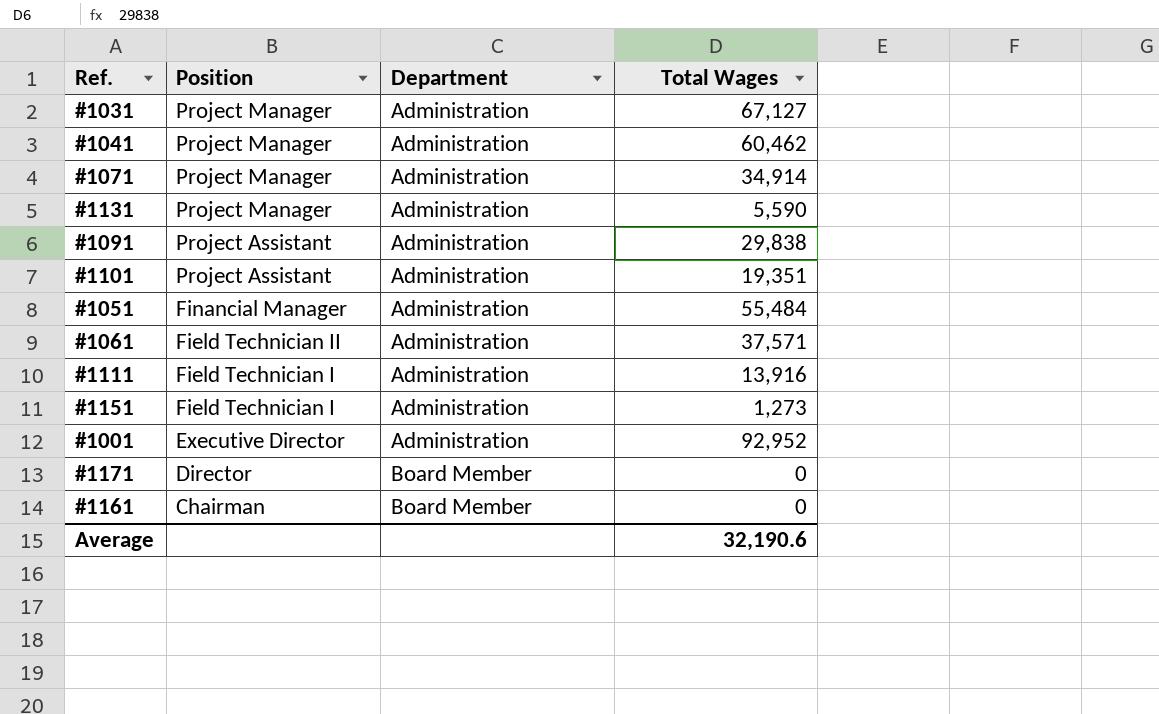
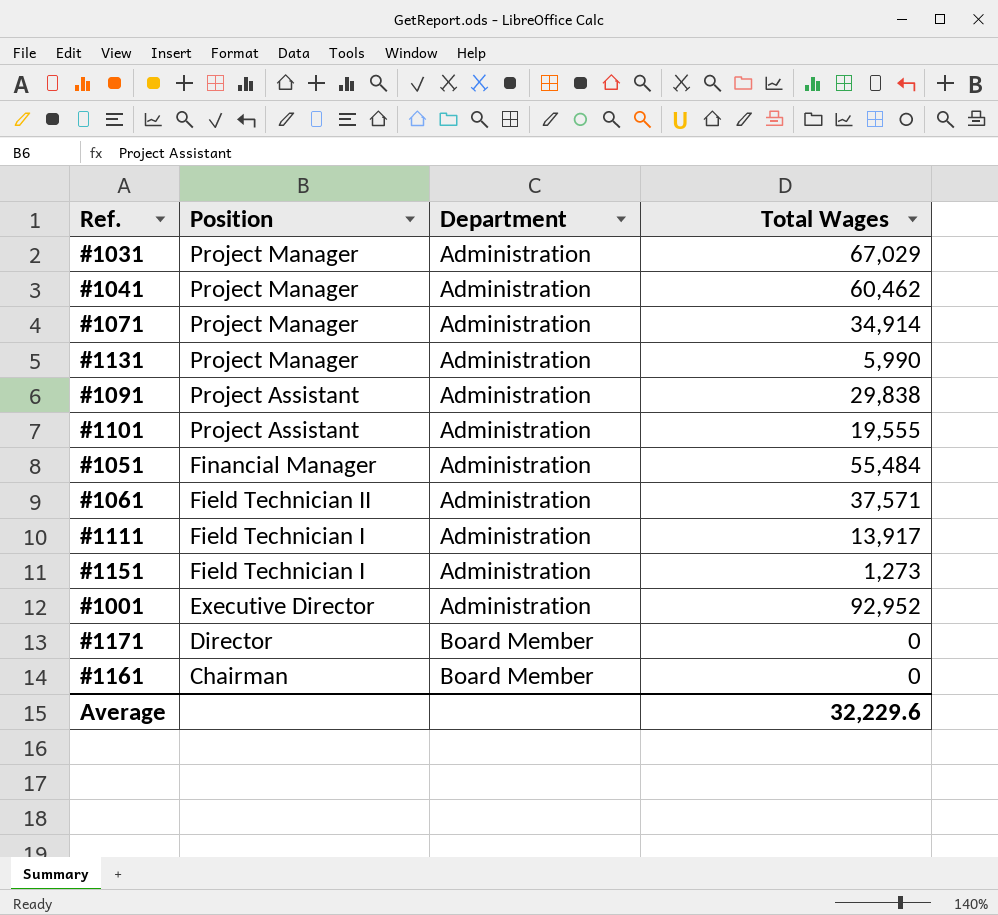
#1031 | Total Wages: 67,127 -> 67,029
#1131 | Total Wages: 5,590 -> 5,990
#1101 | Total Wages: 19,351 -> 19,555
#1111 | Total Wages: 13,916 -> 13,917
Average | Total Wages: 32,190.6 -> 32,229.6

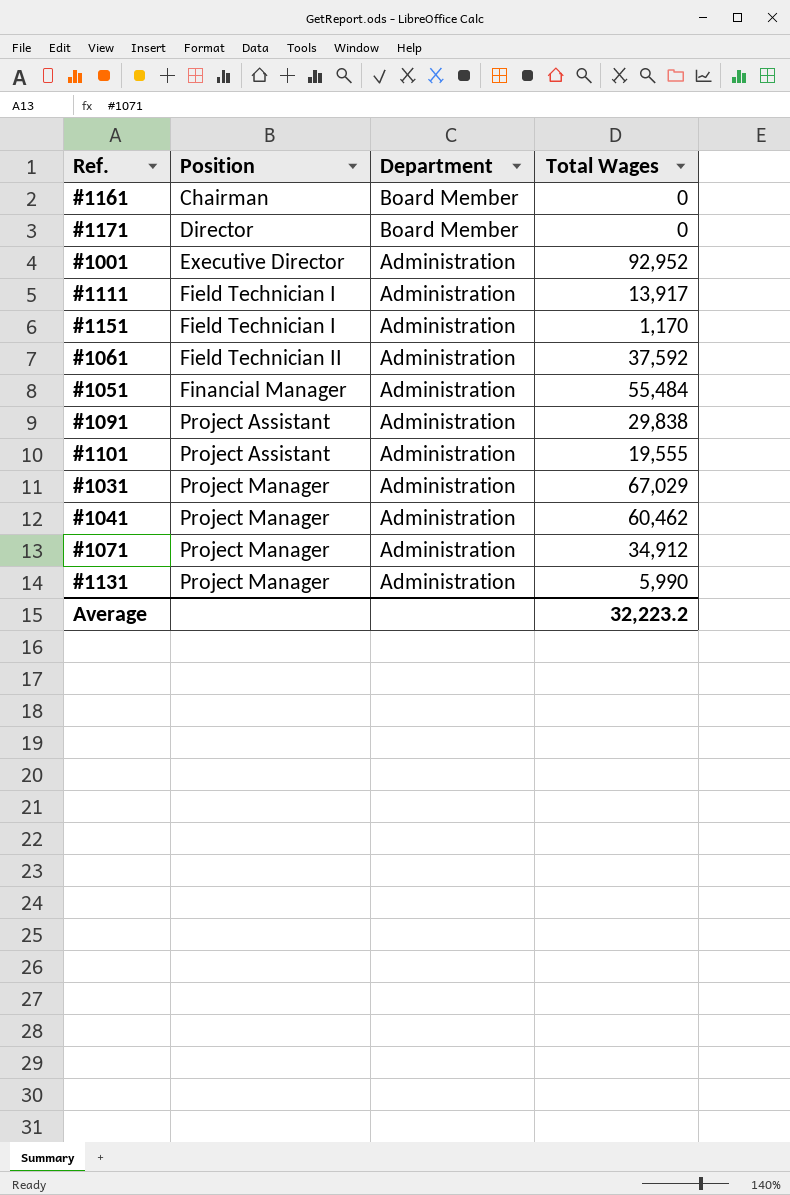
row order: Position descending -> Position ascending
#1151 | Total Wages: 1,273 -> 1,170
#1061 | Total Wages: 37,571 -> 37,592
#1071 | Total Wages: 34,914 -> 34,912
Average | Total Wages: 32,229.6 -> 32,223.2

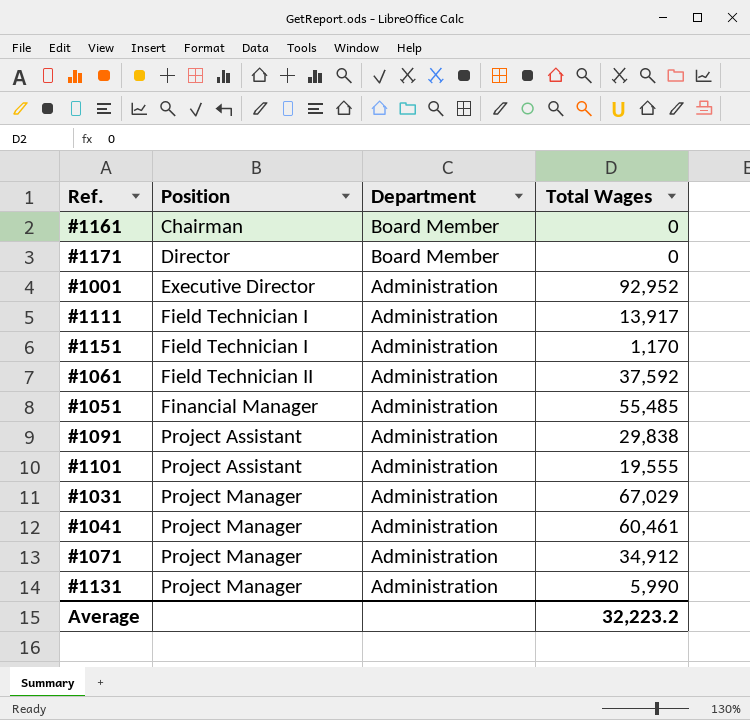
#1051 | Total Wages: 55,484 -> 55,485
#1041 | Total Wages: 60,462 -> 60,461

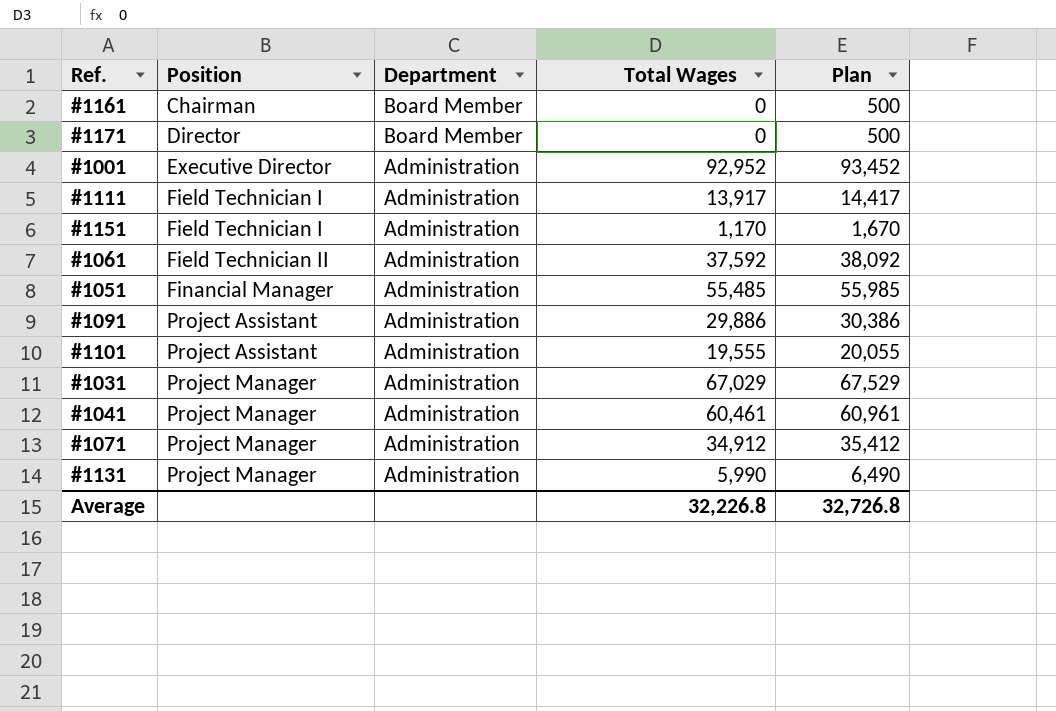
column Plan | formula: none -> [Total Wages] + 500
#1091 | Total Wages: 29,838 -> 29,886
Average | Total Wages: 32,223.2 -> 32,226.8

